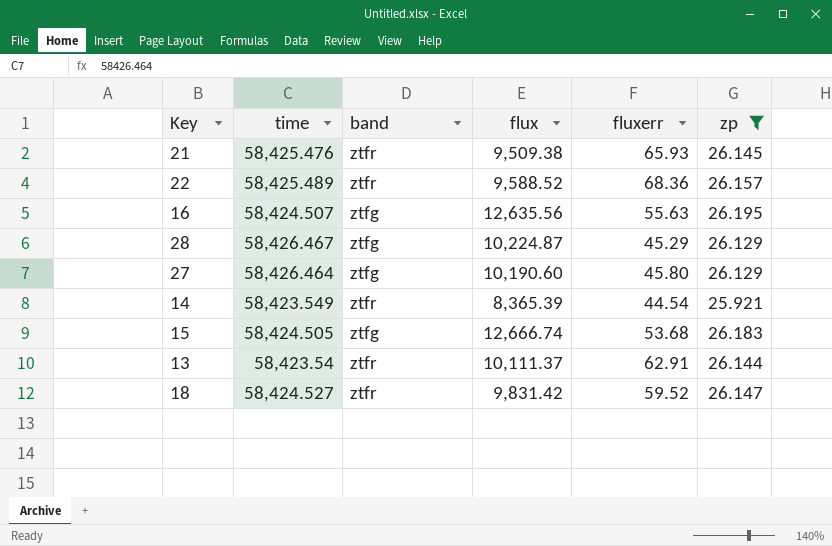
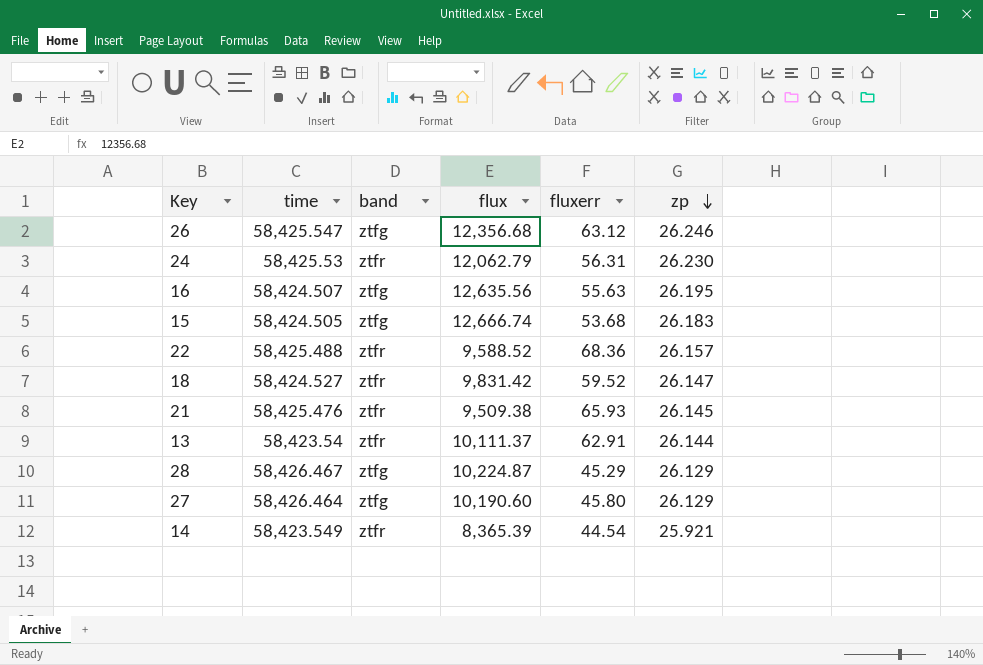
filter: zp <= 26.195 -> none
row order: none -> zp descending
22 | time: 58,425.489 -> 58,425.488

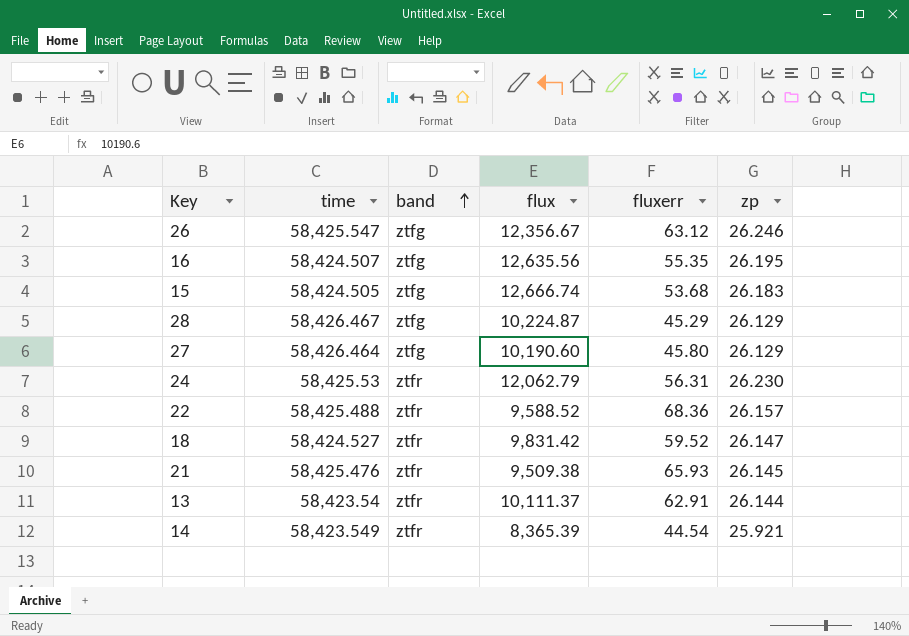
row order: zp descending -> band ascending
26 | flux: 12,356.68 -> 12,356.67
16 | fluxerr: 55.63 -> 55.35

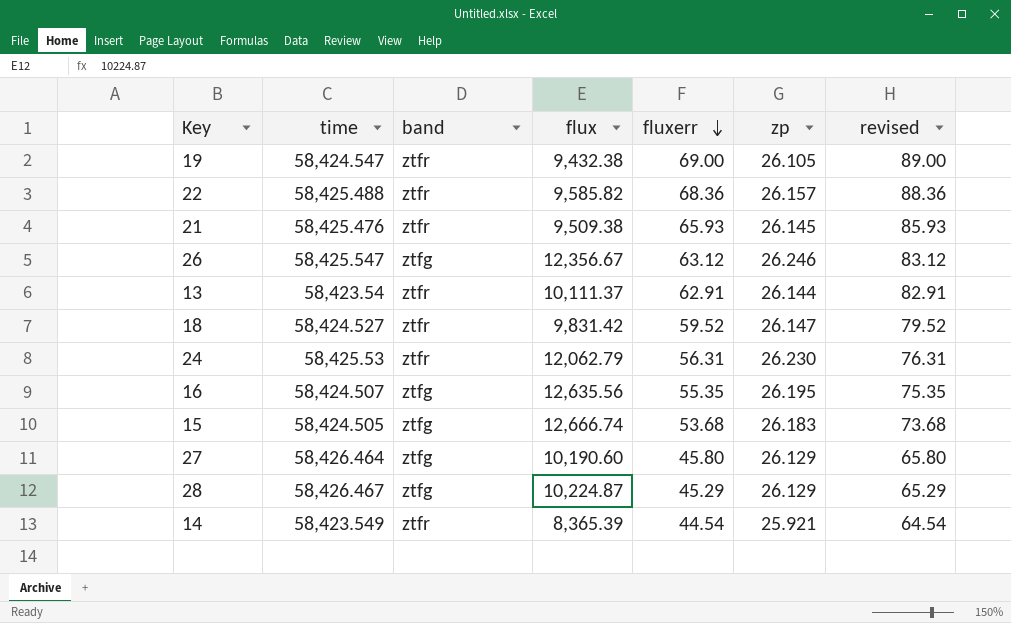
row order: band ascending -> fluxerr descending
column revised | formula: none -> [fluxerr] + 20
row 19: none -> 58,424.547 | ztfr | 9,432.38 | 69.00 | 26.105 | 89.00
22 | flux: 9,588.52 -> 9,585.82

